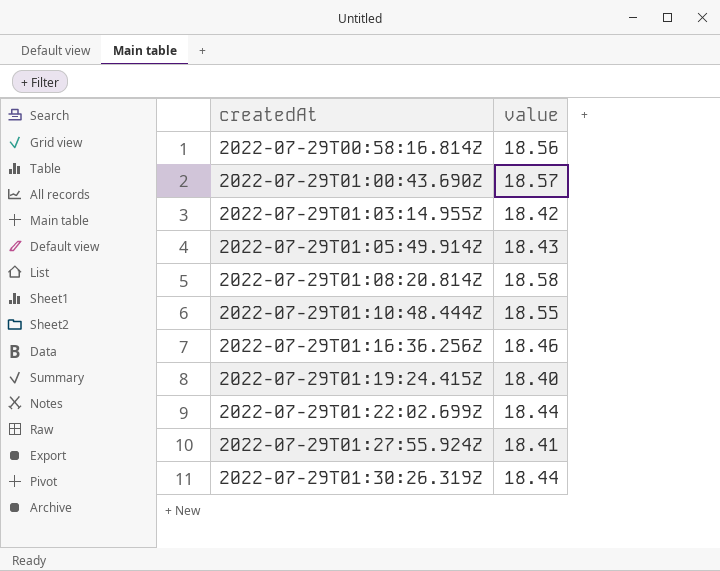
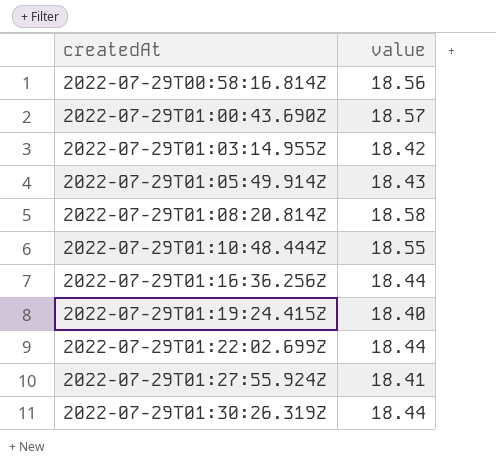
2022-07-29T01:16:36.256Z | value: 18.46 -> 18.44

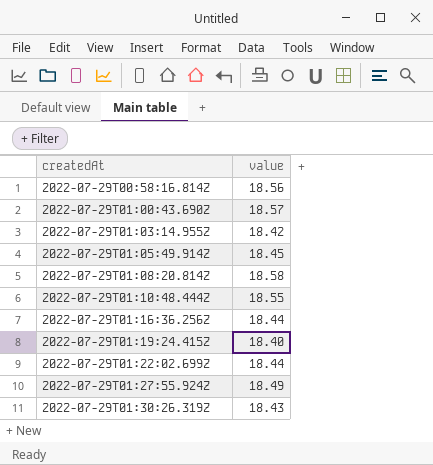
2022-07-29T01:05:49.914Z | value: 18.43 -> 18.45
2022-07-29T01:27:55.924Z | value: 18.41 -> 18.49
2022-07-29T01:30:26.319Z | value: 18.44 -> 18.43

